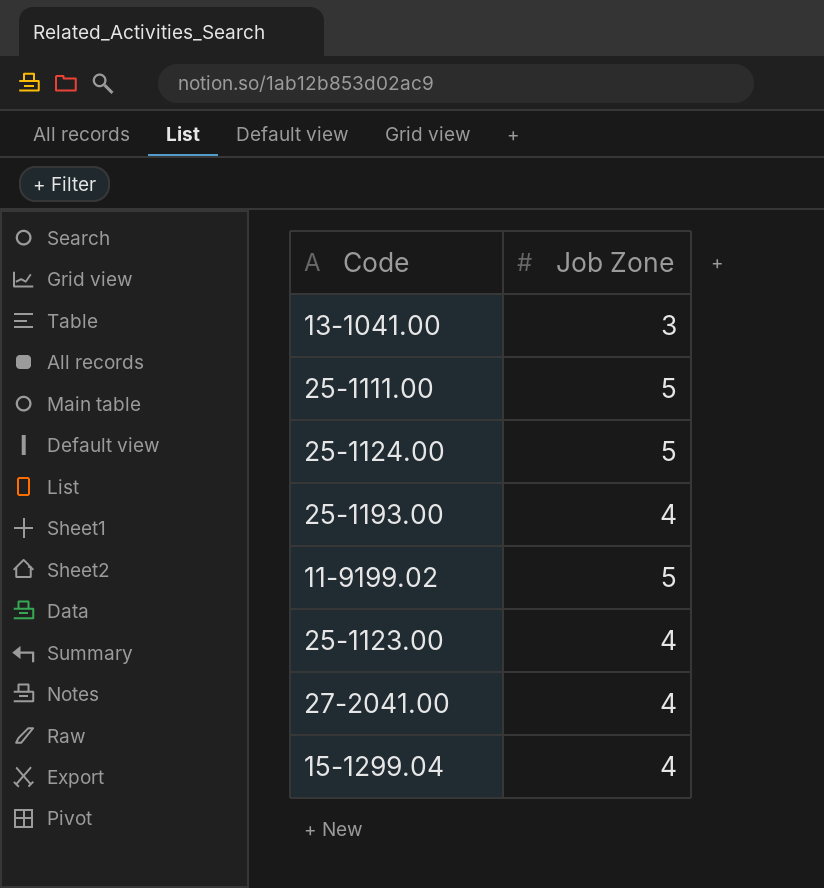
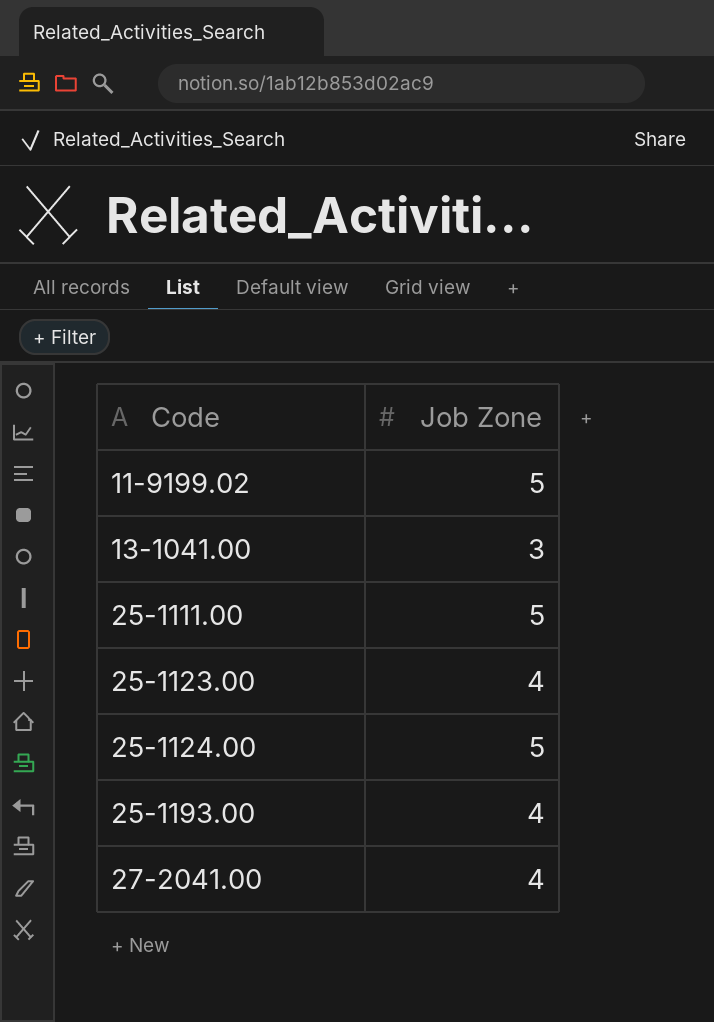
row order: none -> Code ascending
row 15-1299.04: 4 -> none

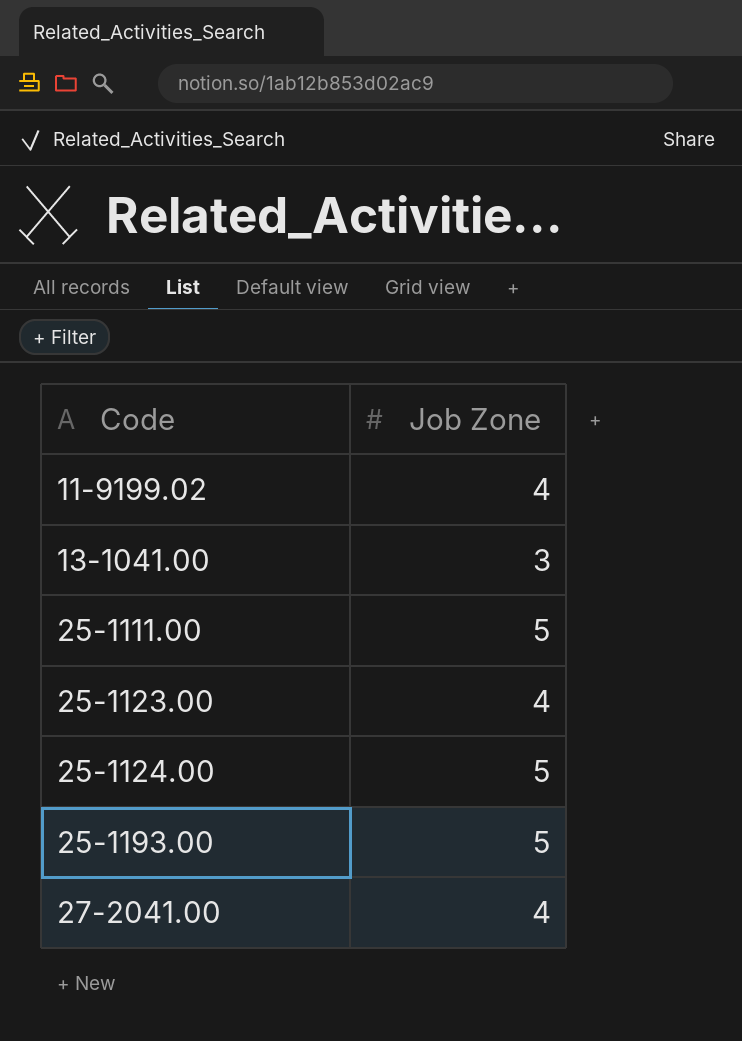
11-9199.02 | Job Zone: 5 -> 4
25-1193.00 | Job Zone: 4 -> 5

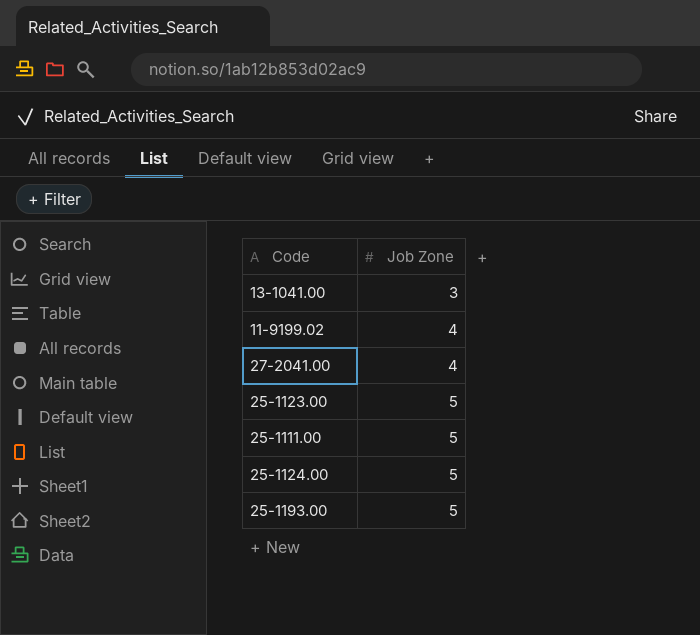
row order: Code ascending -> Job Zone ascending
25-1123.00 | Job Zone: 4 -> 5

